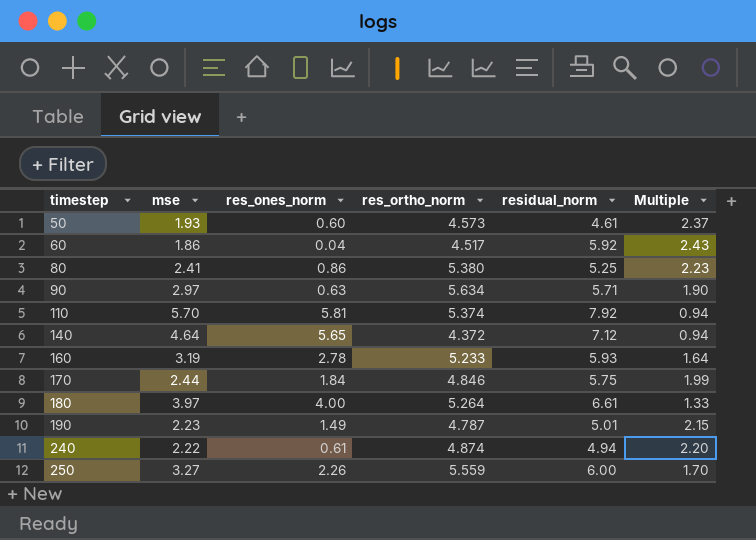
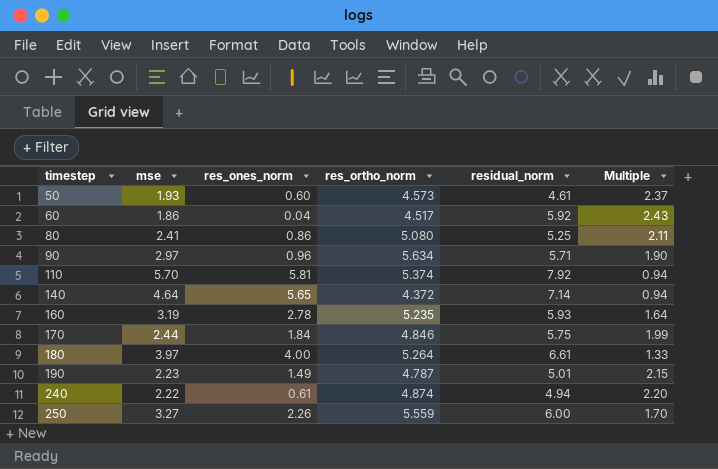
80 | res_ortho_norm: 5.380 -> 5.080
80 | Multiple: 2.23 -> 2.11
90 | res_ones_norm: 0.63 -> 0.96
140 | residual_norm: 7.12 -> 7.14
160 | res_ortho_norm: 5.233 -> 5.235

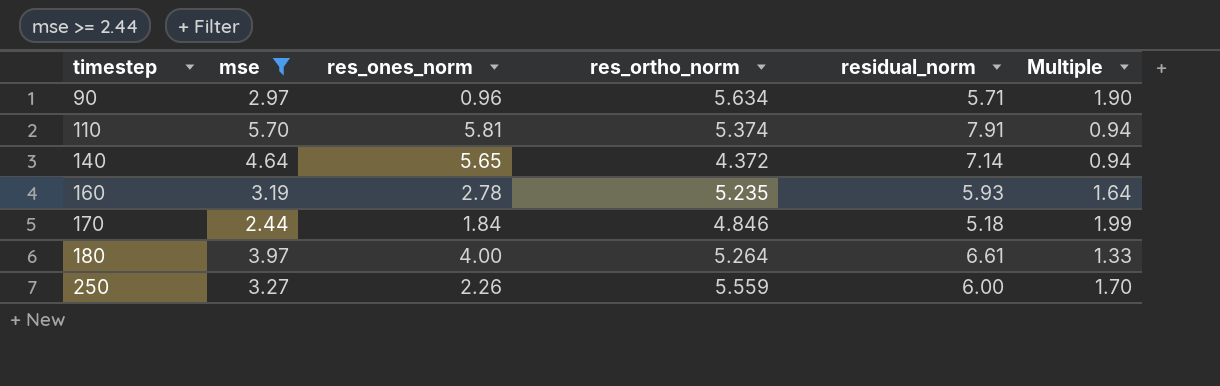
filter: none -> mse >= 2.44
110 | residual_norm: 7.92 -> 7.91
170 | residual_norm: 5.75 -> 5.18

